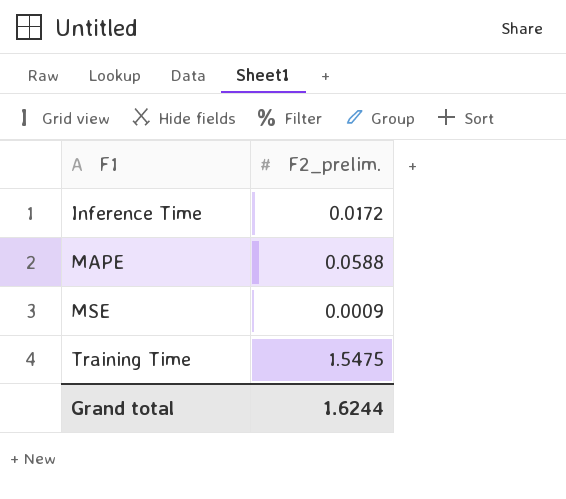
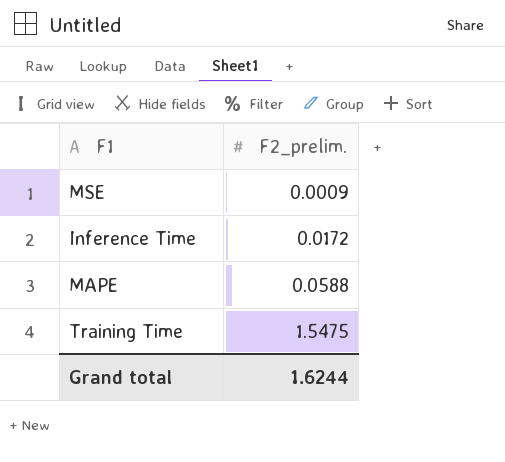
row order: F1 ascending -> F2_prelim. ascending

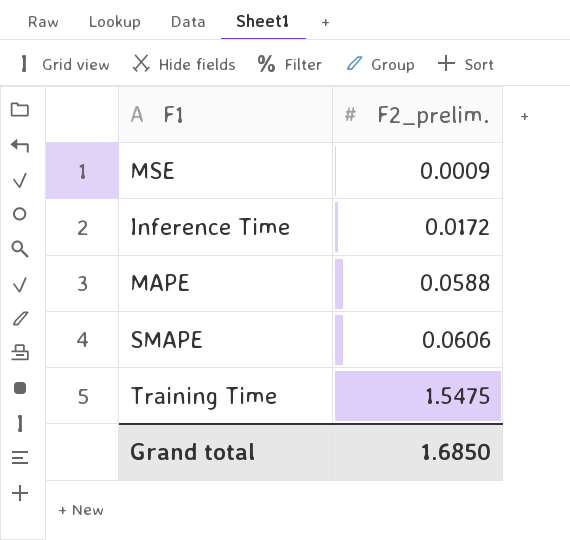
row SMAPE: none -> 0.0606
Grand total | F2_prelim.: 1.6244 -> 1.6850

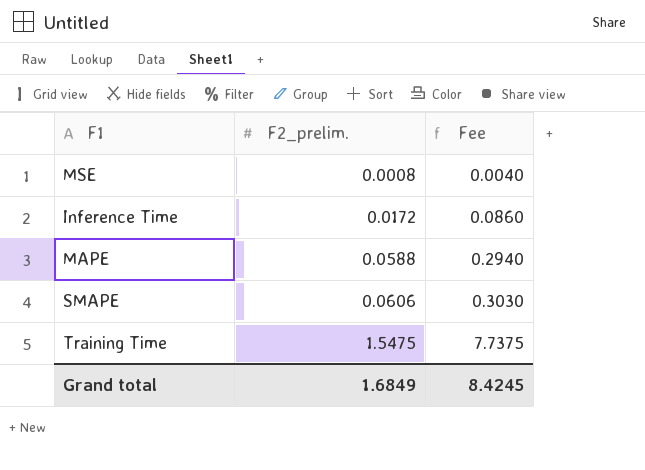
column Fee | formula: none -> [F2_prelim.] * 5
MSE | F2_prelim.: 0.0009 -> 0.0008
Grand total | F2_prelim.: 1.6850 -> 1.6849

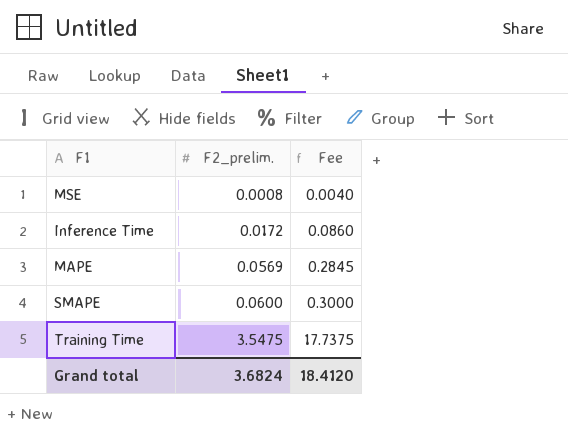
MAPE | F2_prelim.: 0.0588 -> 0.0569
MAPE | Fee: 0.2940 -> 0.2845
SMAPE | F2_prelim.: 0.0606 -> 0.0600
SMAPE | Fee: 0.3030 -> 0.3000
Training Time | F2_prelim.: 1.5475 -> 3.5475
Training Time | Fee: 7.7375 -> 17.7375
Grand total | F2_prelim.: 1.6849 -> 3.6824
Grand total | Fee: 8.4245 -> 18.4120

